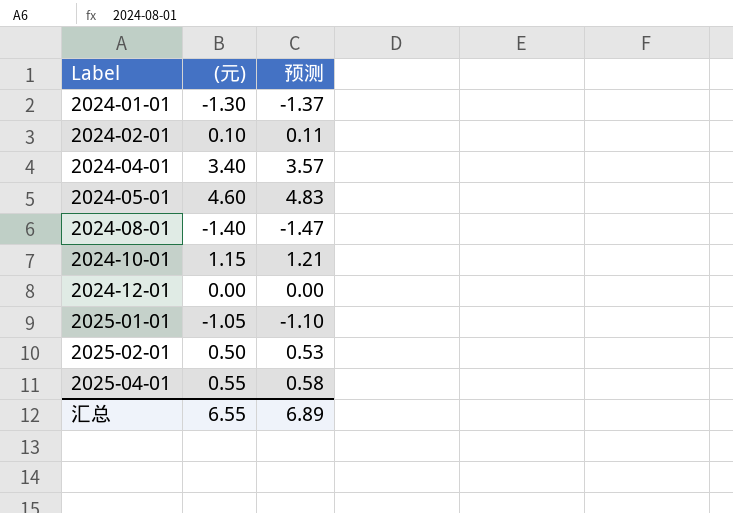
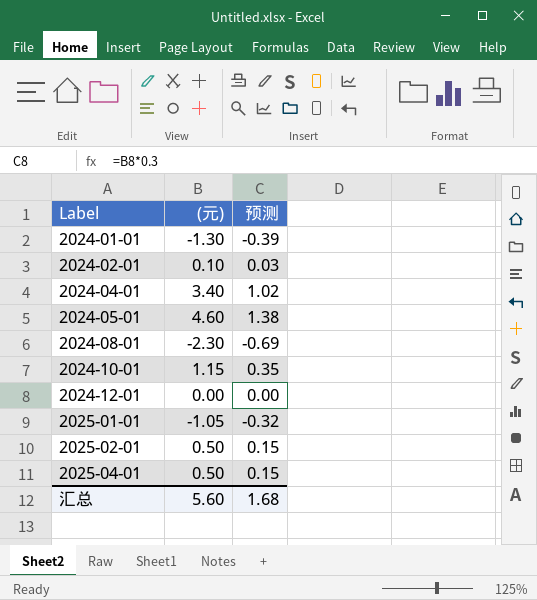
column 预测 | formula: [(元)] * 1.05 -> [(元)] * 0.3
2024-08-01 | (元): -1.40 -> -2.30
2025-04-01 | (元): 0.55 -> 0.50
汇总 | (元): 6.55 -> 5.60
汇总 | 预测: 6.89 -> 1.68

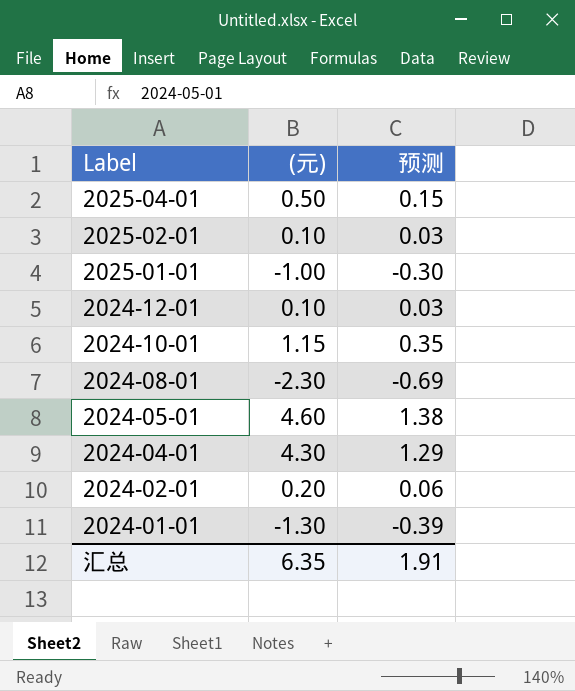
row order: Label ascending -> Label descending
2025-02-01 | (元): 0.50 -> 0.10
2025-02-01 | 预测: 0.15 -> 0.03
2025-01-01 | (元): -1.05 -> -1.00
2025-01-01 | 预测: -0.32 -> -0.30
2024-12-01 | (元): 0.00 -> 0.10
2024-12-01 | 预测: 0.00 -> 0.03
2024-04-01 | (元): 3.40 -> 4.30
2024-04-01 | 预测: 1.02 -> 1.29
2024-02-01 | (元): 0.10 -> 0.20
2024-02-01 | 预测: 0.03 -> 0.06
汇总 | (元): 5.60 -> 6.35
汇总 | 预测: 1.68 -> 1.91

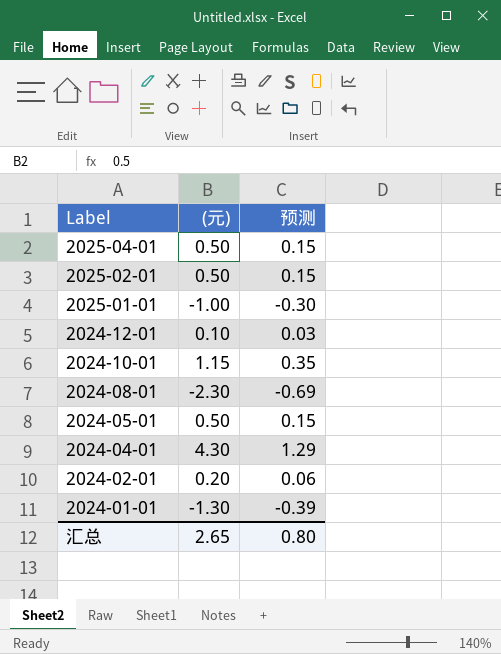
2025-02-01 | (元): 0.10 -> 0.50
2025-02-01 | 预测: 0.03 -> 0.15
2024-05-01 | (元): 4.60 -> 0.50
2024-05-01 | 预测: 1.38 -> 0.15
汇总 | (元): 6.35 -> 2.65
汇总 | 预测: 1.91 -> 0.80

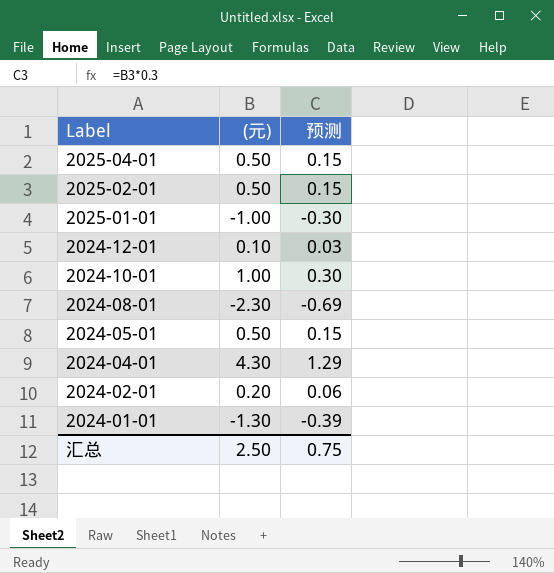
2024-10-01 | (元): 1.15 -> 1.00
2024-10-01 | 预测: 0.35 -> 0.30
汇总 | (元): 2.65 -> 2.50
汇总 | 预测: 0.80 -> 0.75

